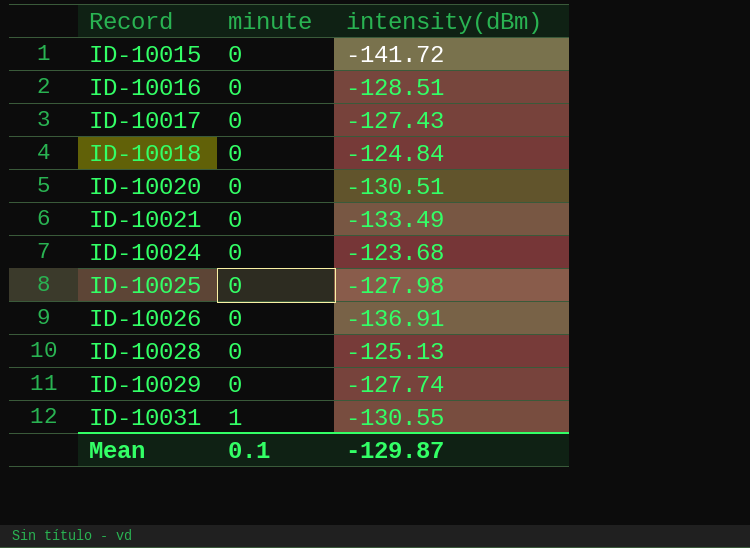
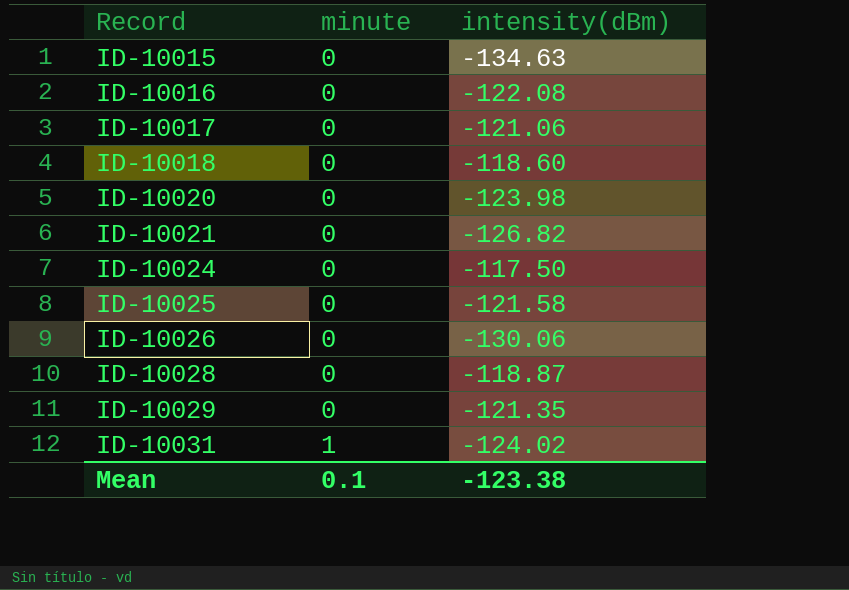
ID-10015 | intensity(dBm): -141.72 -> -134.63
ID-10016 | intensity(dBm): -128.51 -> -122.08
ID-10017 | intensity(dBm): -127.43 -> -121.06
ID-10018 | intensity(dBm): -124.84 -> -118.60
ID-10020 | intensity(dBm): -130.51 -> -123.98
ID-10021 | intensity(dBm): -133.49 -> -126.82
ID-10024 | intensity(dBm): -123.68 -> -117.50
ID-10025 | intensity(dBm): -127.98 -> -121.58
ID-10026 | intensity(dBm): -136.91 -> -130.06
ID-10028 | intensity(dBm): -125.13 -> -118.87
ID-10029 | intensity(dBm): -127.74 -> -121.35
ID-10031 | intensity(dBm): -130.55 -> -124.02
Mean | intensity(dBm): -129.87 -> -123.38

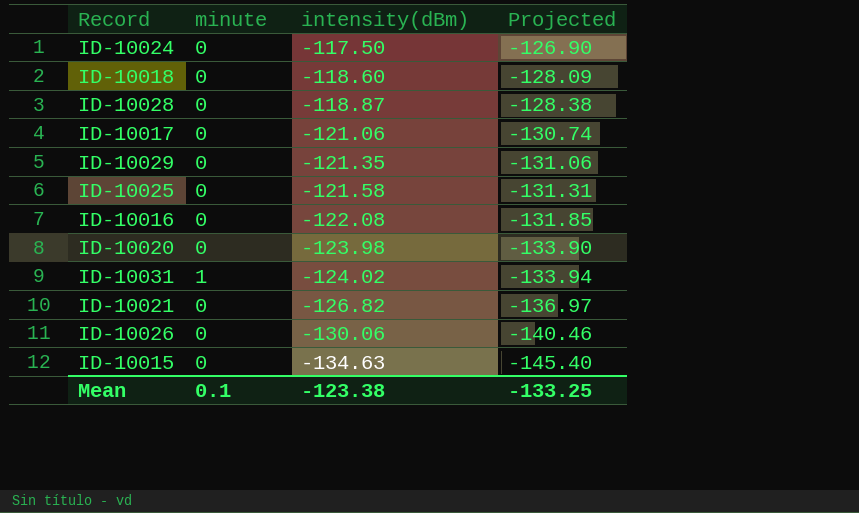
row order: Record ascending -> intensity(dBm) descending
column Projected | formula: none -> [intensity(dBm)] * 1.08

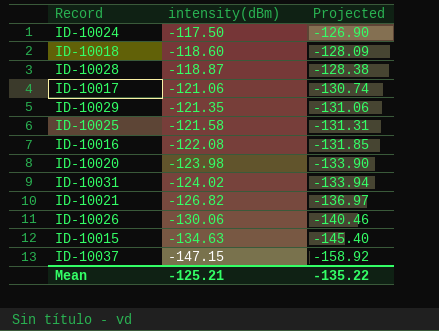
column minute | position: 2 -> none
row ID-10037: none -> -147.15 | -158.92
Mean | intensity(dBm): -123.38 -> -125.21
Mean | Projected: -133.25 -> -135.22

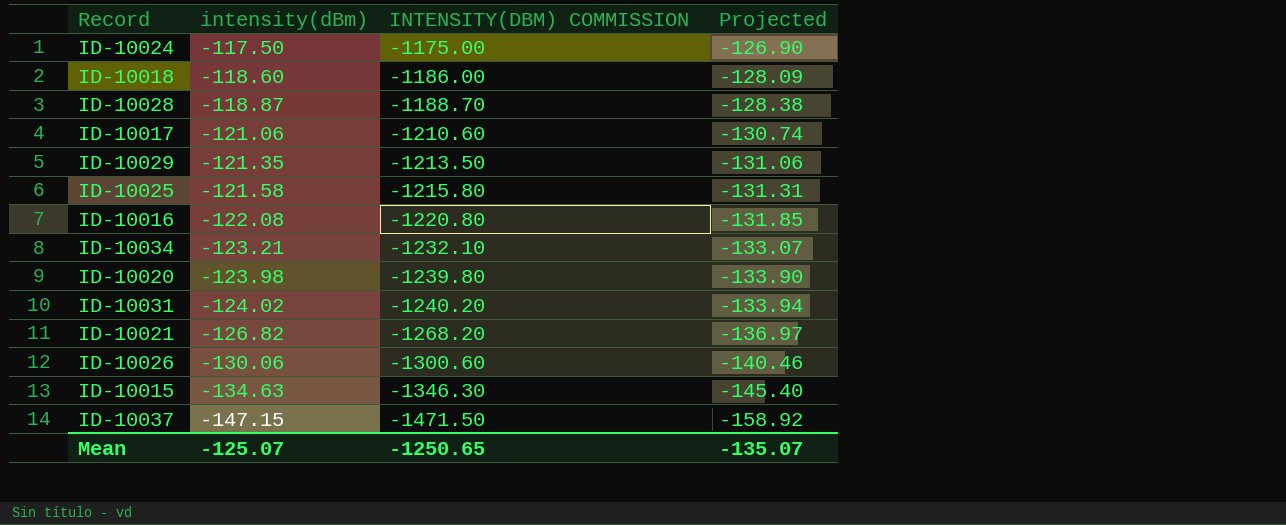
column INTENSITY(DBM) COMMISSION | formula: none -> [intensity(dBm)] * 10
row ID-10034: none -> -123.21 | -1232.10 | -133.07
Mean | intensity(dBm): -125.21 -> -125.07
Mean | Projected: -135.22 -> -135.07

